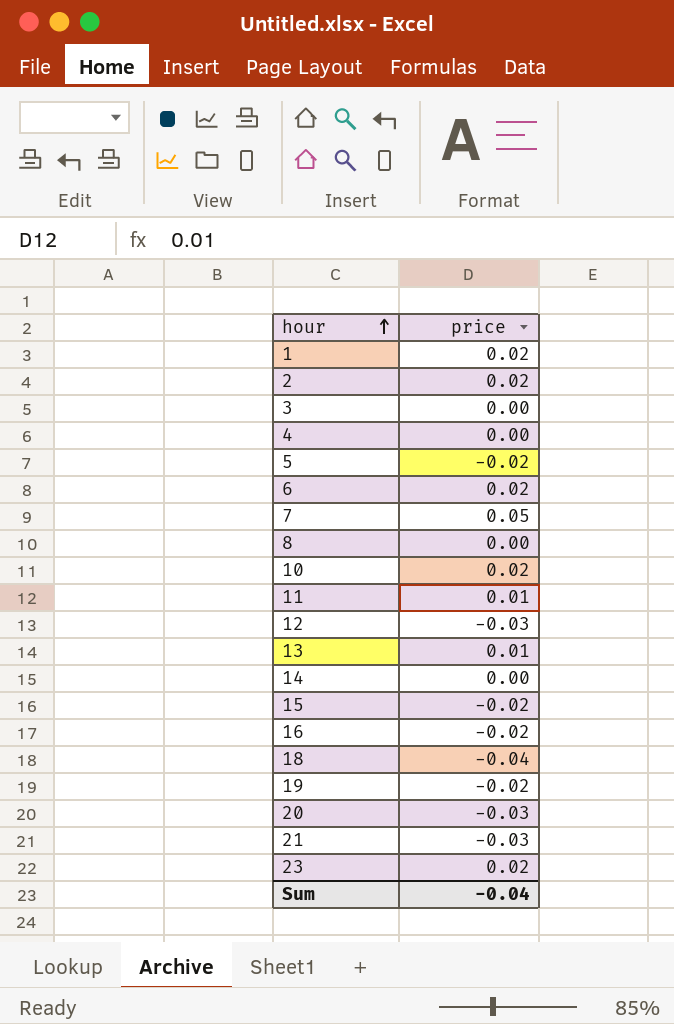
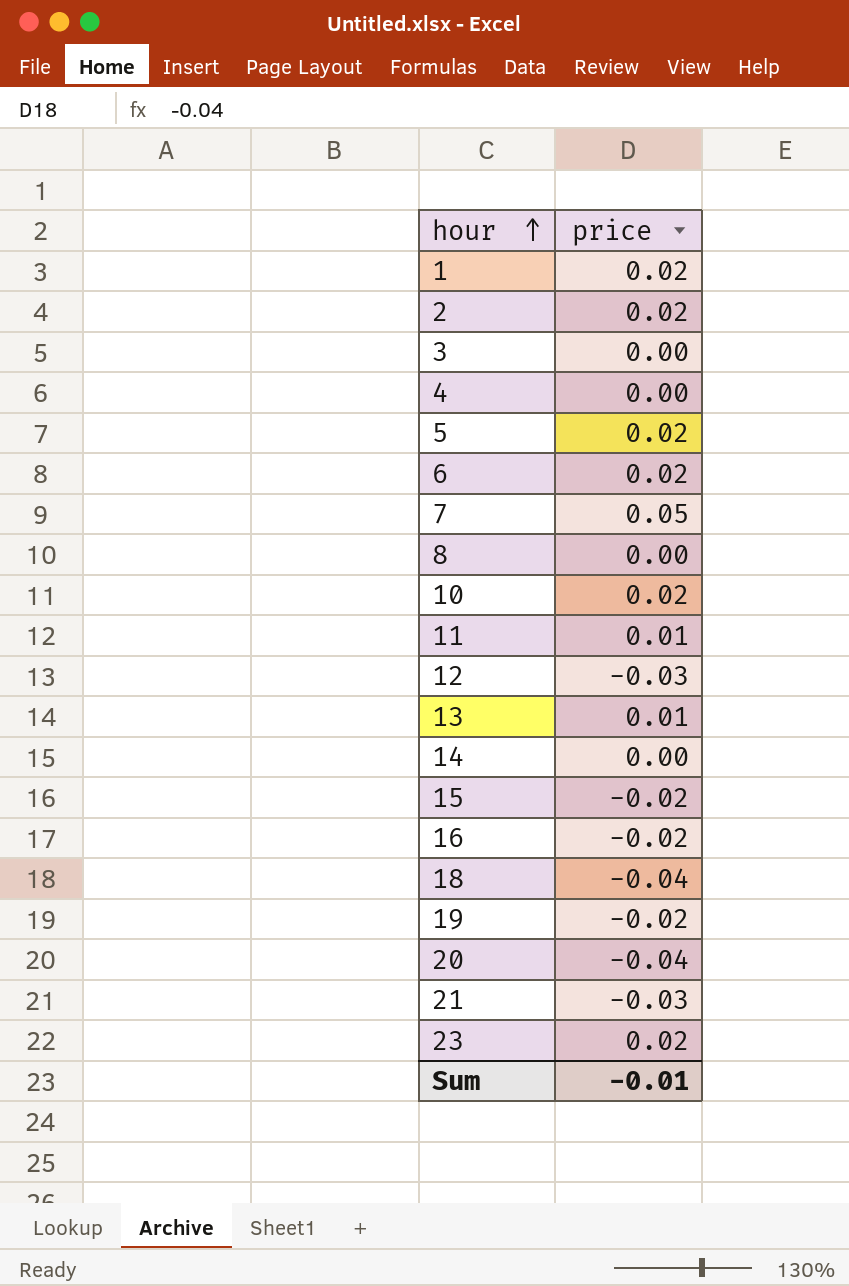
5 | price: -0.02 -> 0.02
20 | price: -0.03 -> -0.04
Sum | price: -0.04 -> -0.01

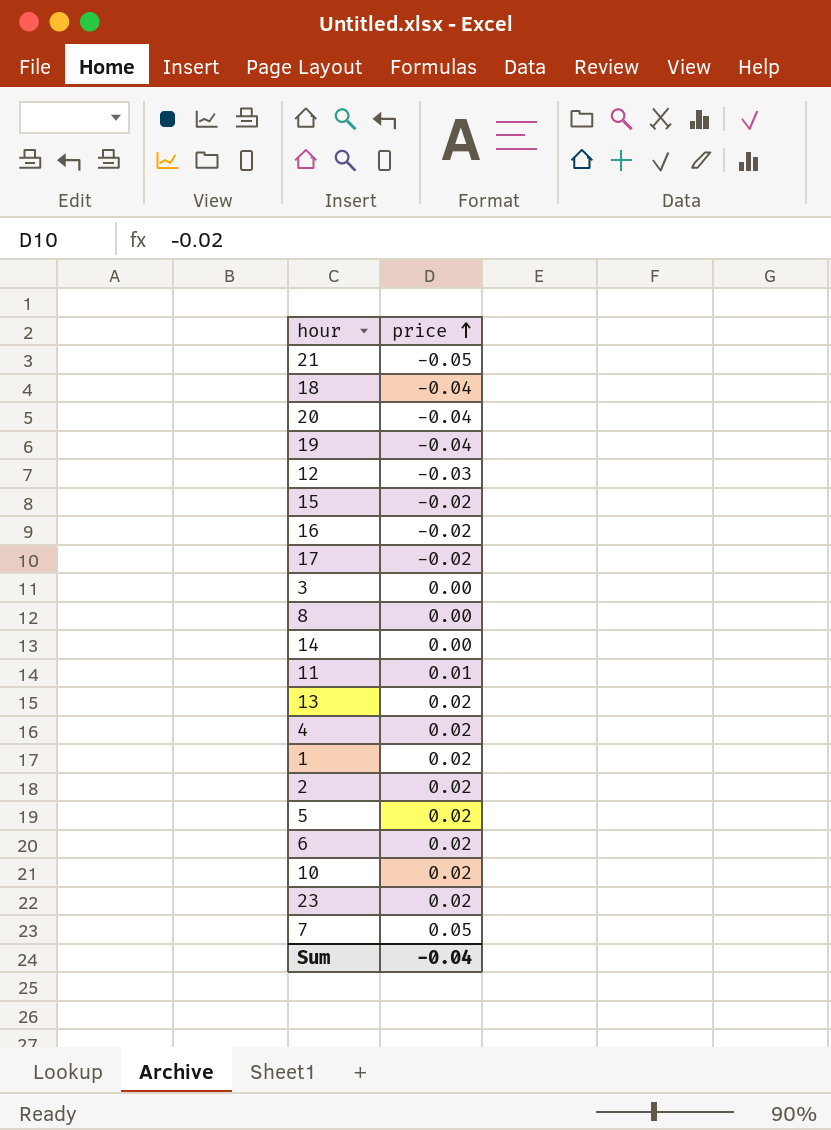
row order: hour ascending -> price ascending
21 | price: -0.03 -> -0.05
19 | price: -0.02 -> -0.04
row 17: none -> -0.02
13 | price: 0.01 -> 0.02
4 | price: 0.00 -> 0.02
Sum | price: -0.01 -> -0.04

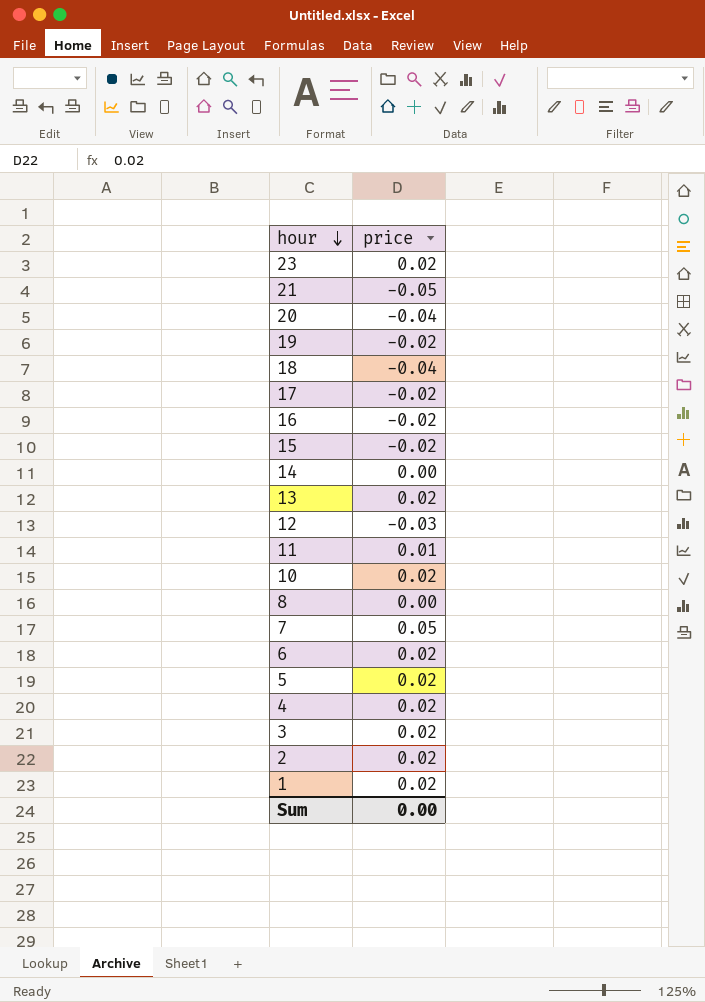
row order: price ascending -> hour descending
19 | price: -0.04 -> -0.02
3 | price: 0.00 -> 0.02
Sum | price: -0.04 -> 0.00

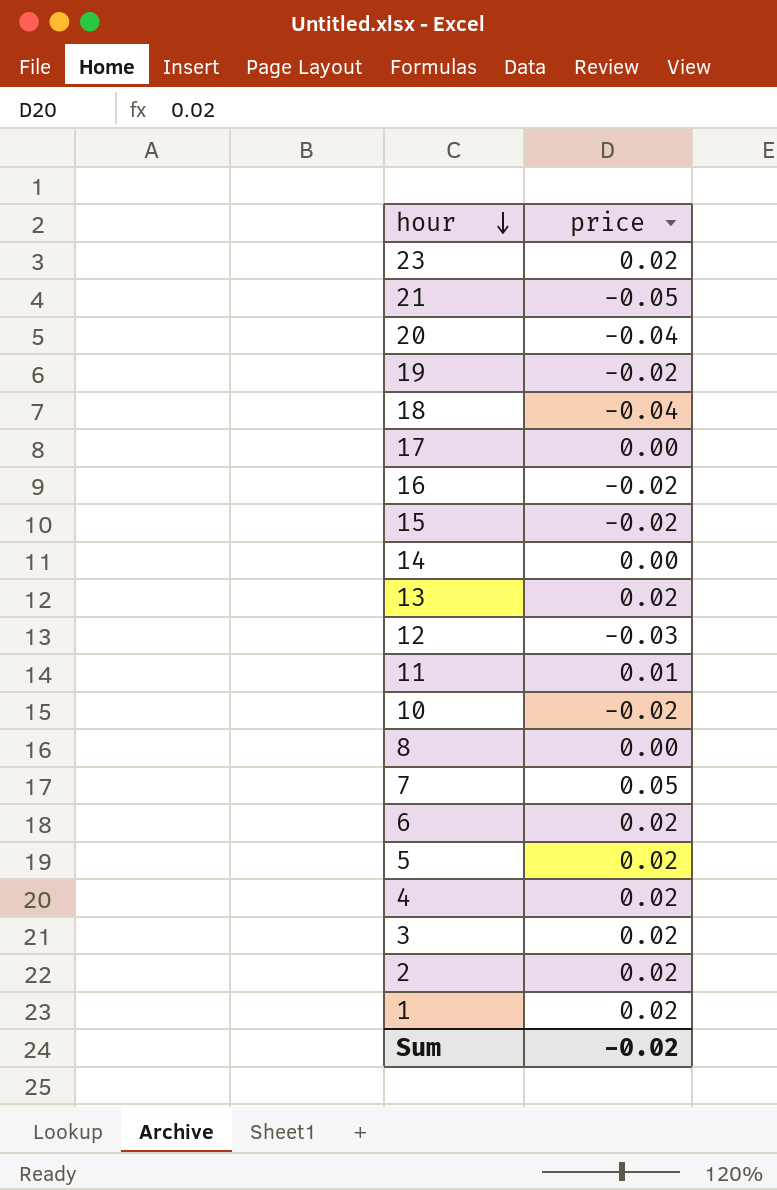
17 | price: -0.02 -> 0.00
10 | price: 0.02 -> -0.02
Sum | price: 0.00 -> -0.02

